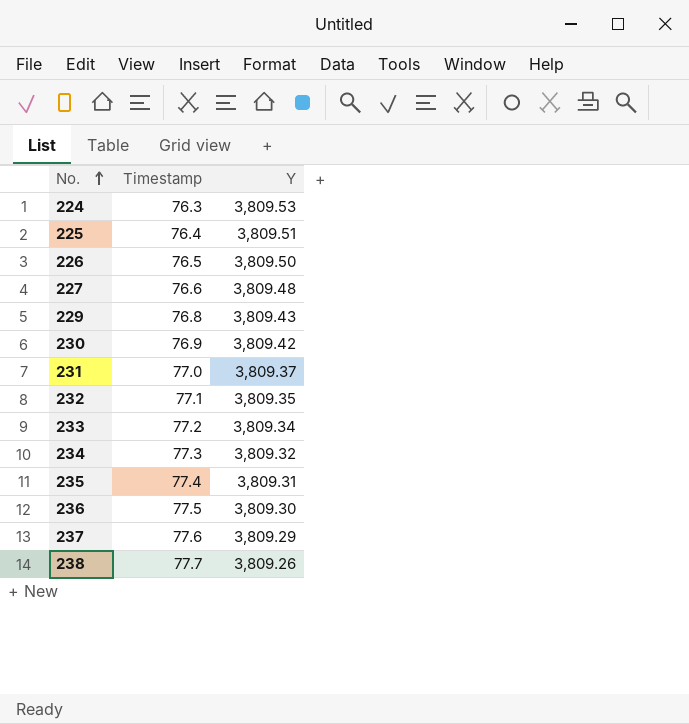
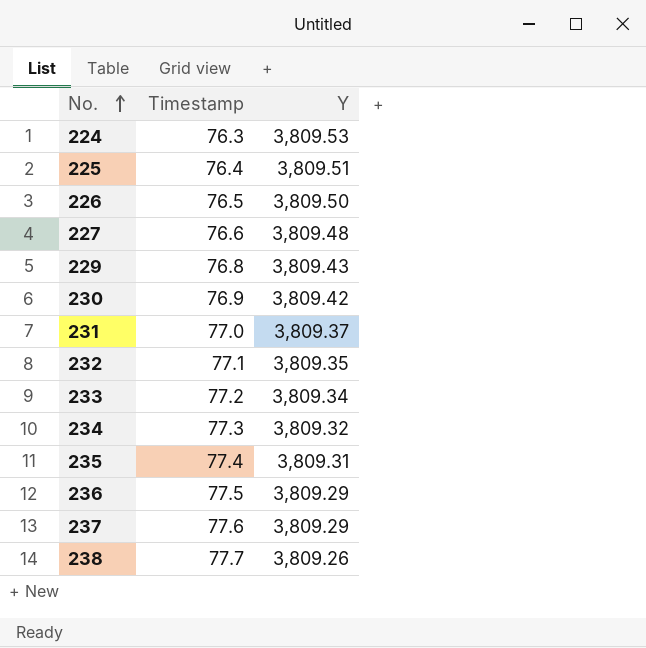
236 | Y: 3,809.30 -> 3,809.29

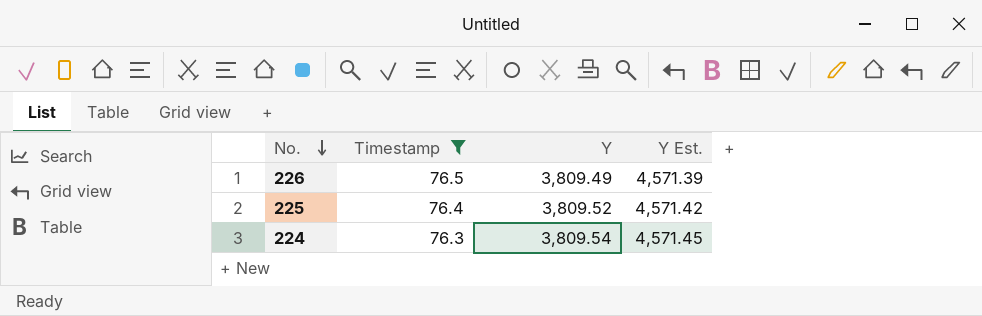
filter: none -> Timestamp <= 76.5
row order: No. ascending -> No. descending
column Y Est. | formula: none -> [Y] * 1.2
226 | Y: 3,809.50 -> 3,809.49
225 | Y: 3,809.51 -> 3,809.52
224 | Y: 3,809.53 -> 3,809.54

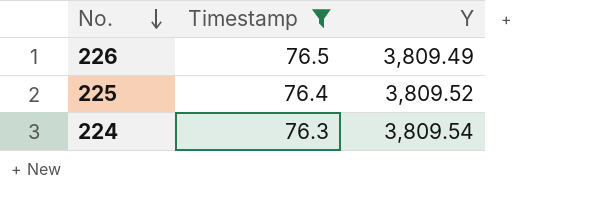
column Y Est. | formula: [Y] * 1.2 -> none

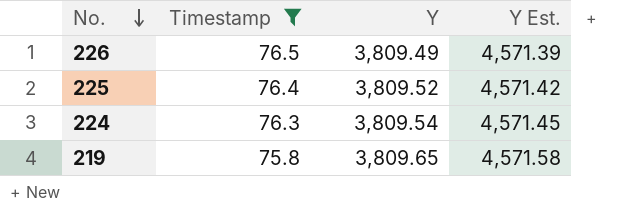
column Y Est. | formula: none -> [Y] * 1.2
row 219: none -> 75.8 | 3,809.65 | 4,571.58

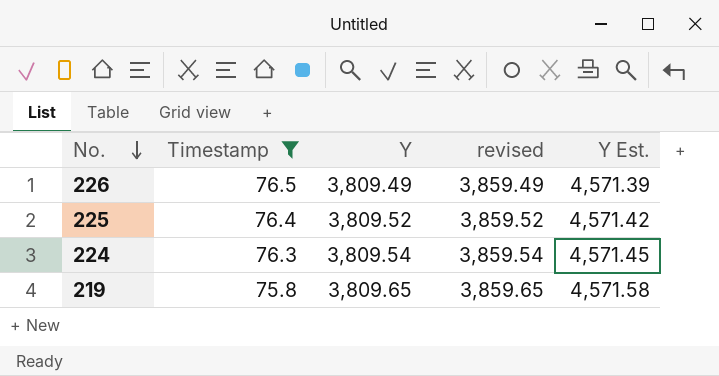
column revised | formula: none -> [Y] + 50

